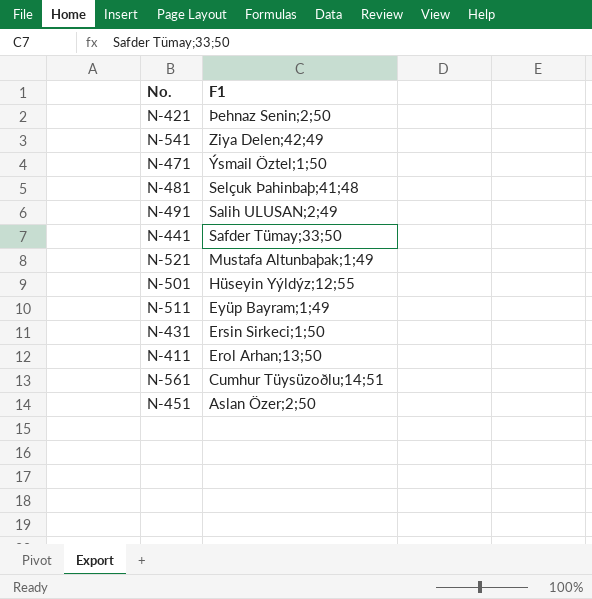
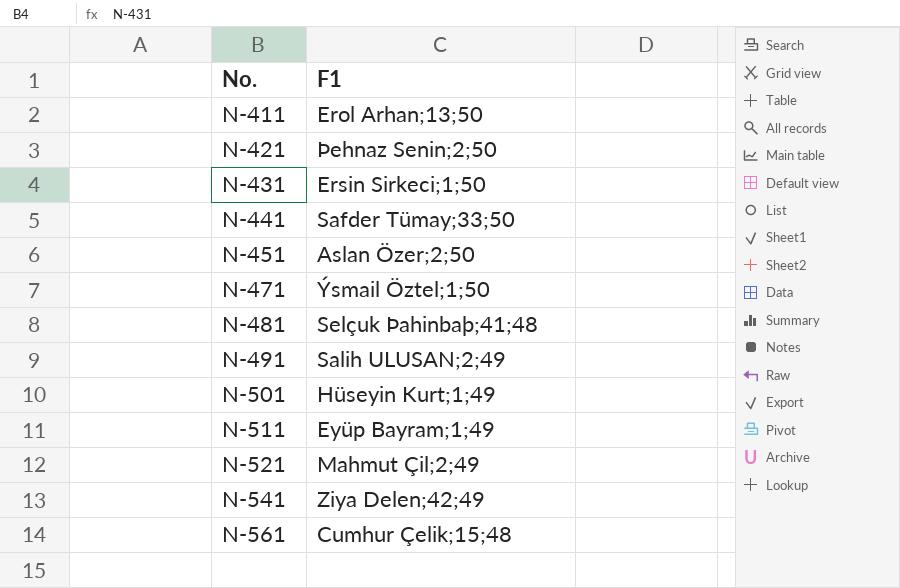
row order: F1 descending -> No. ascending
N-501 | F1: Hüseyin Yýldýz;12;55 -> Hüseyin Kurt;1;49
N-521 | F1: Mustafa Altunbaþak;1;49 -> Mahmut Çil;2;49
N-561 | F1: Cumhur Tüysüzoðlu;14;51 -> Cumhur Çelik;15;48

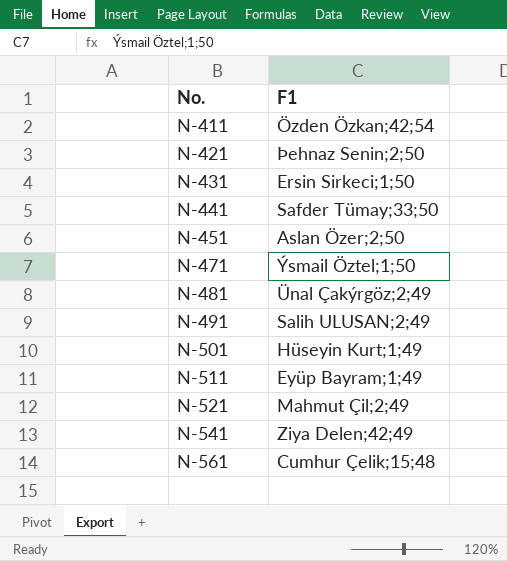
N-411 | F1: Erol Arhan;13;50 -> Özden Özkan;42;54
N-481 | F1: Selçuk Þahinbaþ;41;48 -> Ünal Çakýrgöz;2;49

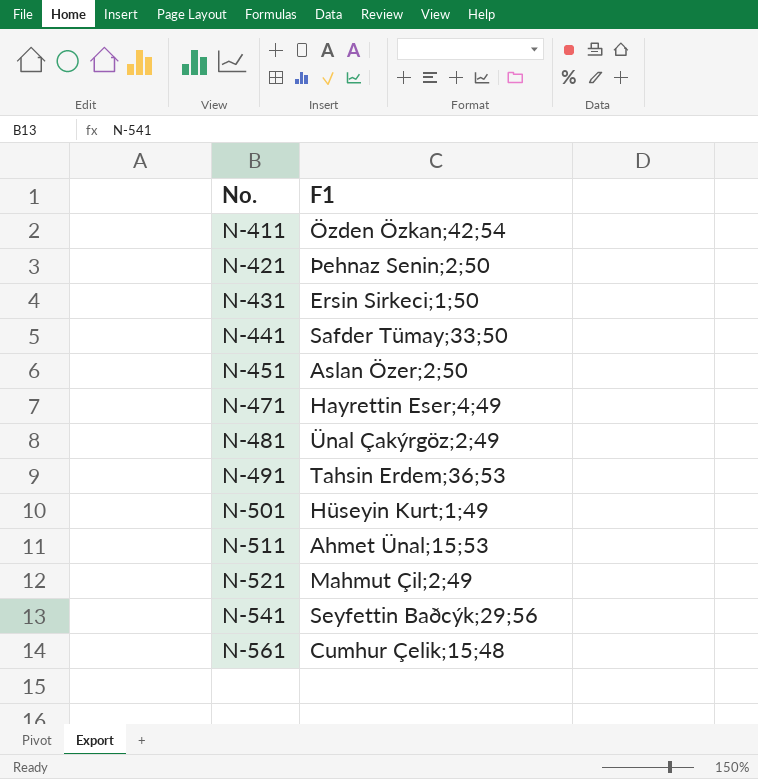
N-471 | F1: Ýsmail Öztel;1;50 -> Hayrettin Eser;4;49
N-491 | F1: Salih ULUSAN;2;49 -> Tahsin Erdem;36;53
N-511 | F1: Eyüp Bayram;1;49 -> Ahmet Ünal;15;53
N-541 | F1: Ziya Delen;42;49 -> Seyfettin Baðcýk;29;56

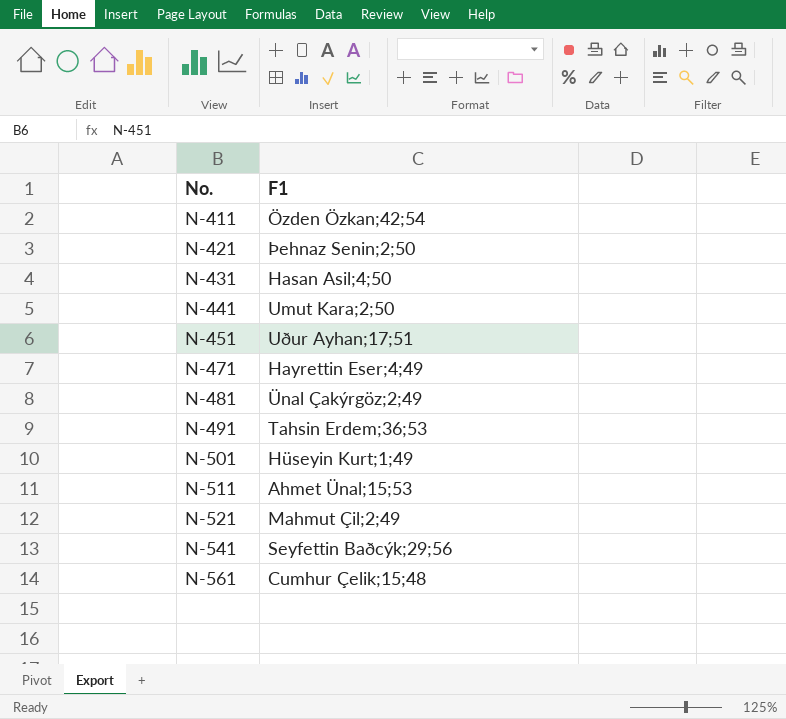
N-431 | F1: Ersin Sirkeci;1;50 -> Hasan Asil;4;50
N-441 | F1: Safder Tümay;33;50 -> Umut Kara;2;50
N-451 | F1: Aslan Özer;2;50 -> Uður Ayhan;17;51

